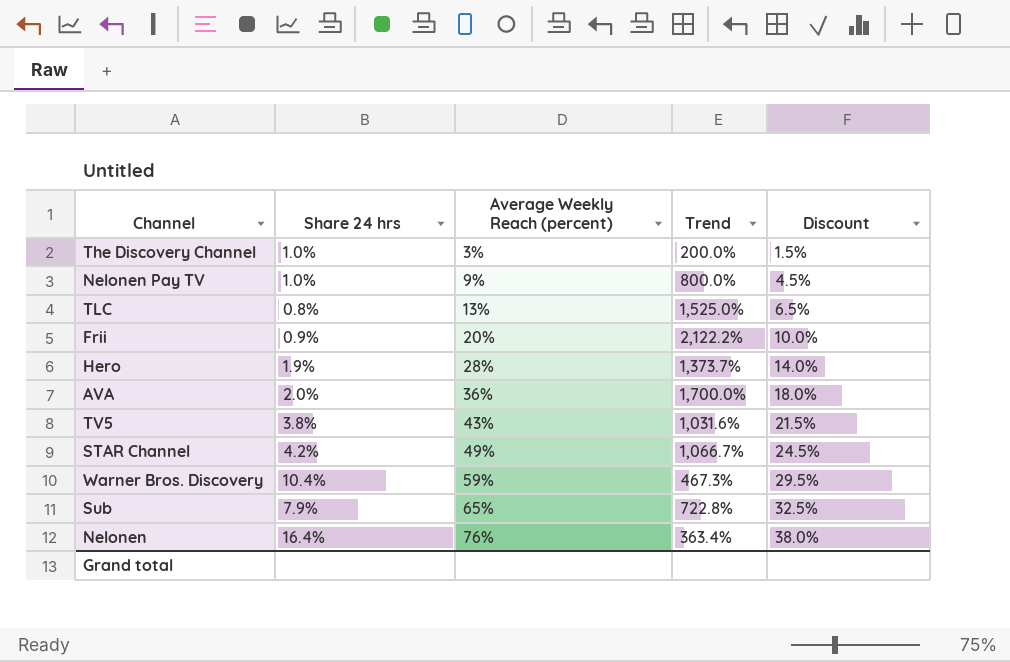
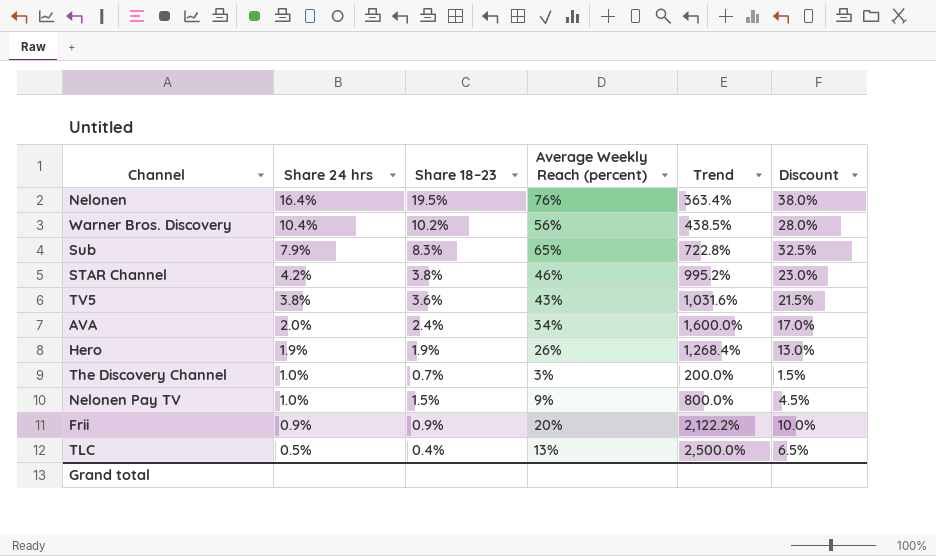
row order: Average Weekly Reach (percent) ascending -> Share 24 hrs descending
column Share 18–23 | position: none -> 3
Warner Bros. Discovery | Average Weekly Reach (percent): 59% -> 56%
Warner Bros. Discovery | Trend: 467.3% -> 438.5%
Warner Bros. Discovery | Discount: 29.5% -> 28.0%
STAR Channel | Average Weekly Reach (percent): 49% -> 46%
STAR Channel | Trend: 1,066.7% -> 995.2%
STAR Channel | Discount: 24.5% -> 23.0%
AVA | Average Weekly Reach (percent): 36% -> 34%
AVA | Trend: 1,700.0% -> 1,600.0%
AVA | Discount: 18.0% -> 17.0%
Hero | Average Weekly Reach (percent): 28% -> 26%
Hero | Trend: 1,373.7% -> 1,268.4%
Hero | Discount: 14.0% -> 13.0%
TLC | Share 24 hrs: 0.8% -> 0.5%
TLC | Trend: 1,525.0% -> 2,500.0%

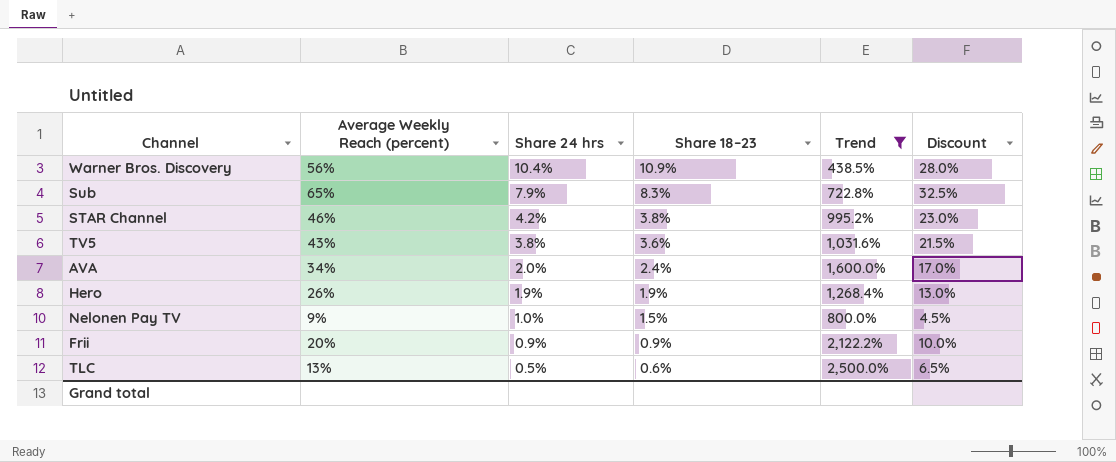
filter: none -> Trend >= 438.5%
column Average Weekly Reach (percent) | position: 4 -> 2
Warner Bros. Discovery | Share 18–23: 10.2% -> 10.9%
TLC | Share 18–23: 0.4% -> 0.6%

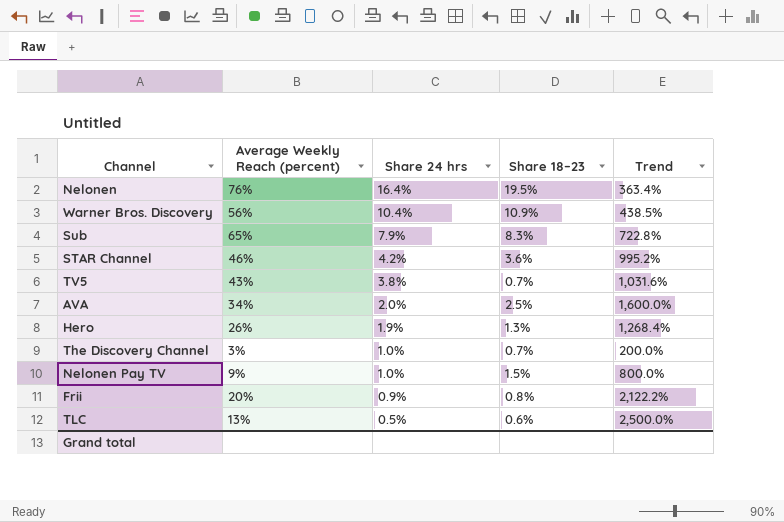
filter: Trend >= 438.5% -> none
column Discount | formula: [Average Weekly Reach (percent)] * 0.5 -> none
STAR Channel | Share 18–23: 3.8% -> 3.6%
TV5 | Share 18–23: 3.6% -> 0.7%
AVA | Share 18–23: 2.4% -> 2.5%
Hero | Share 18–23: 1.9% -> 1.3%
Frii | Share 18–23: 0.9% -> 0.8%

